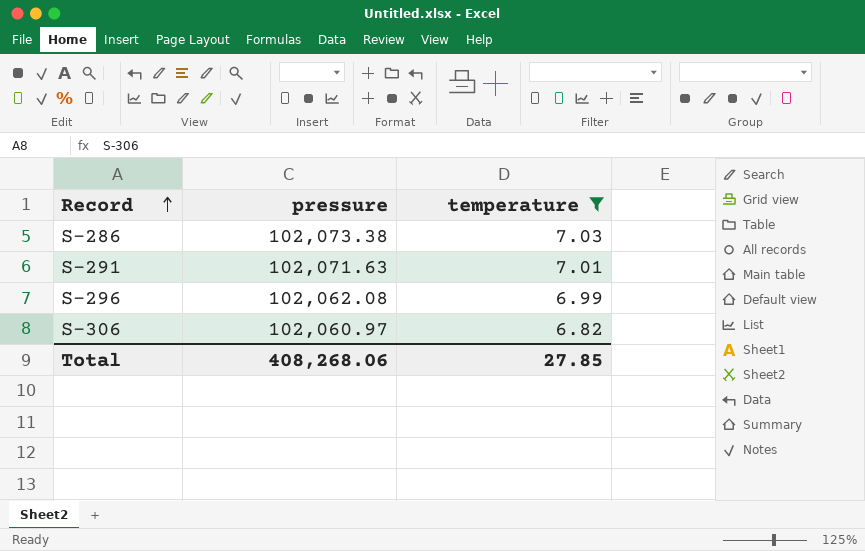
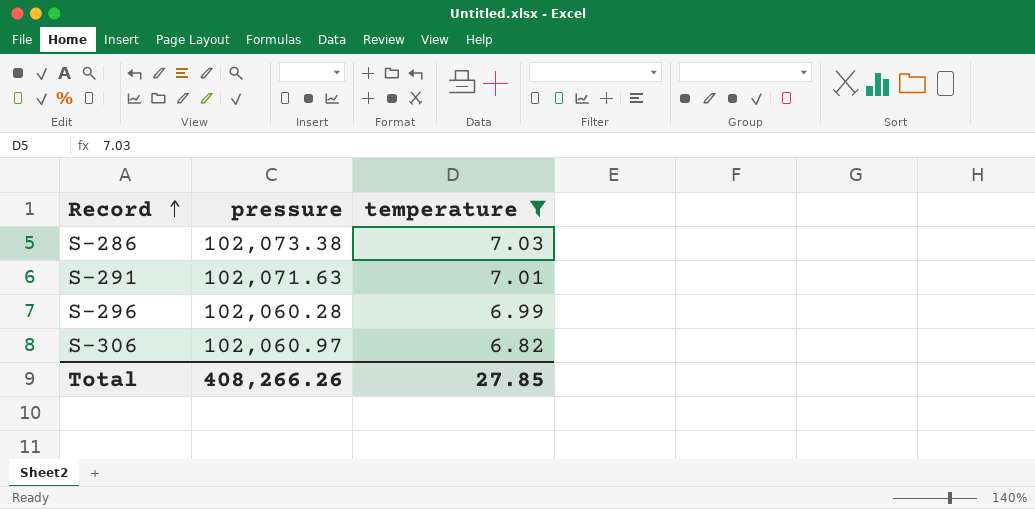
S-296 | pressure: 102,062.08 -> 102,060.28
Total | pressure: 408,268.06 -> 408,266.26

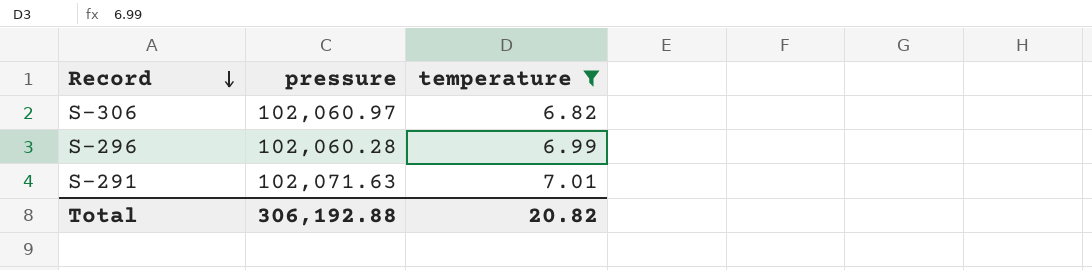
row order: Record ascending -> Record descending
row S-286: 102,073.38 | 7.03 -> none
Total | pressure: 408,266.26 -> 306,192.88
Total | temperature: 27.85 -> 20.82

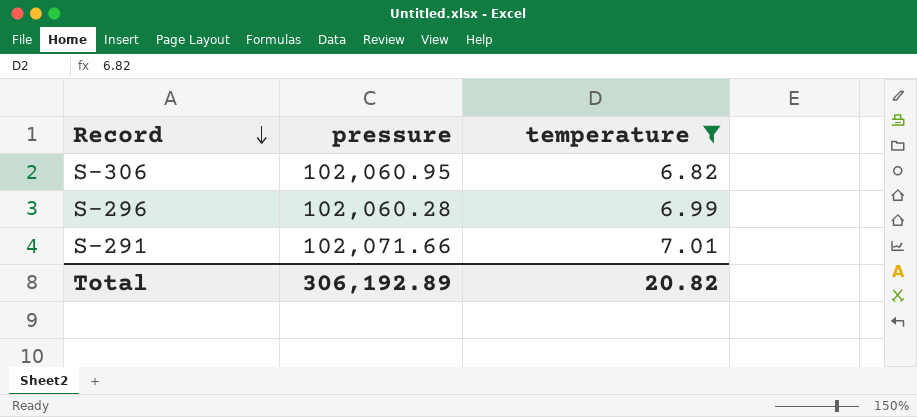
S-306 | pressure: 102,060.97 -> 102,060.95
S-291 | pressure: 102,071.63 -> 102,071.66
Total | pressure: 306,192.88 -> 306,192.89

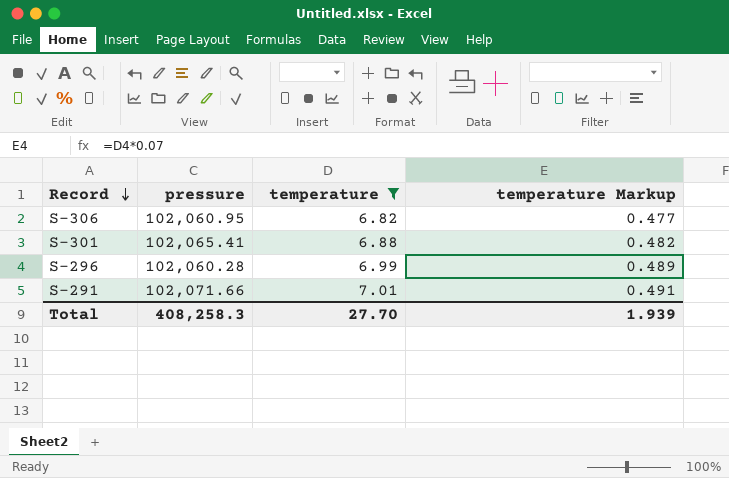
column temperature Markup | formula: none -> [temperature] * 0.07
row S-301: none -> 102,065.41 | 6.88 | 0.482
Total | pressure: 306,192.89 -> 408,258.3
Total | temperature: 20.82 -> 27.70

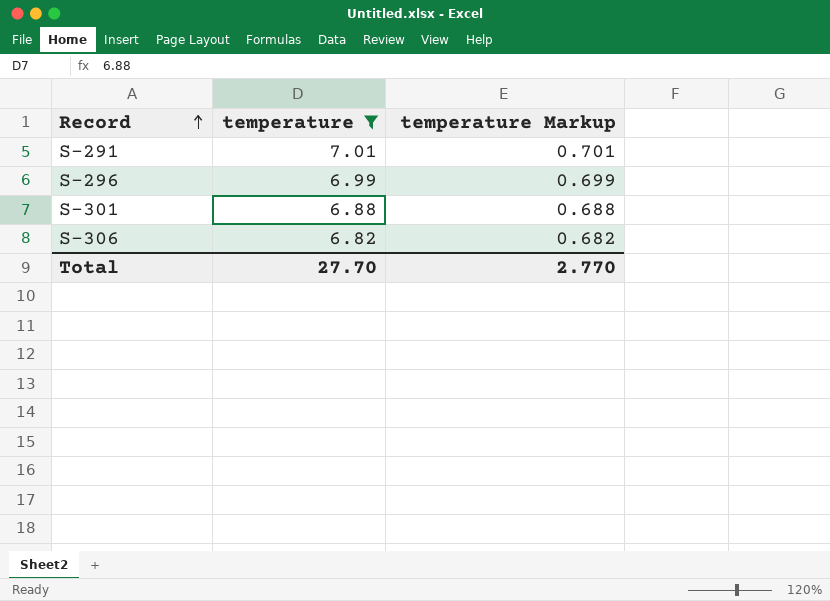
row order: Record descending -> Record ascending
column pressure | position: 2 -> none
column temperature Markup | formula: [temperature] * 0.07 -> [temperature] * 0.1
Total | temperature Markup: 1.939 -> 2.770

